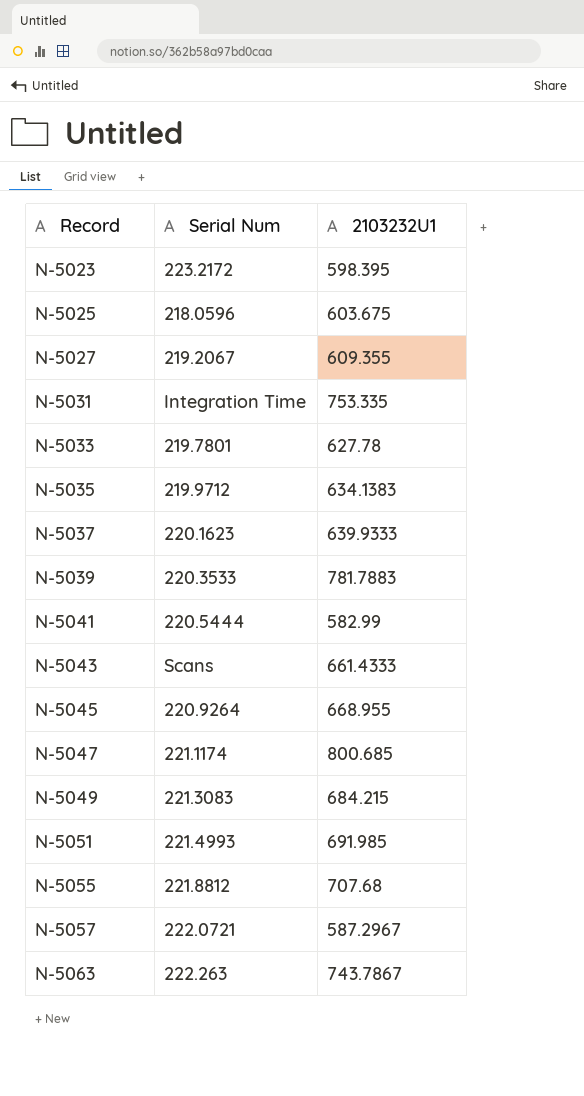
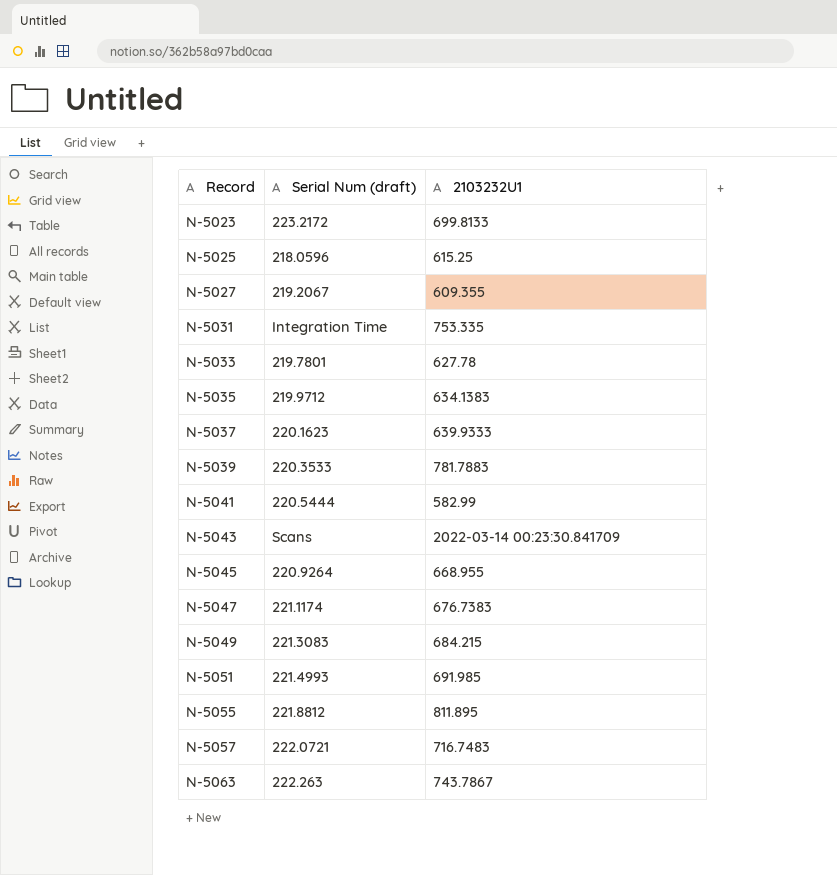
column name: Serial Num -> Serial Num (draft)
N-5023 | 2103232U1: 598.395 -> 699.8133
N-5025 | 2103232U1: 603.675 -> 615.25
N-5043 | 2103232U1: 661.4333 -> 2022-03-14 00:23:30.841709
N-5047 | 2103232U1: 800.685 -> 676.7383
N-5055 | 2103232U1: 707.68 -> 811.895
N-5057 | 2103232U1: 587.2967 -> 716.7483

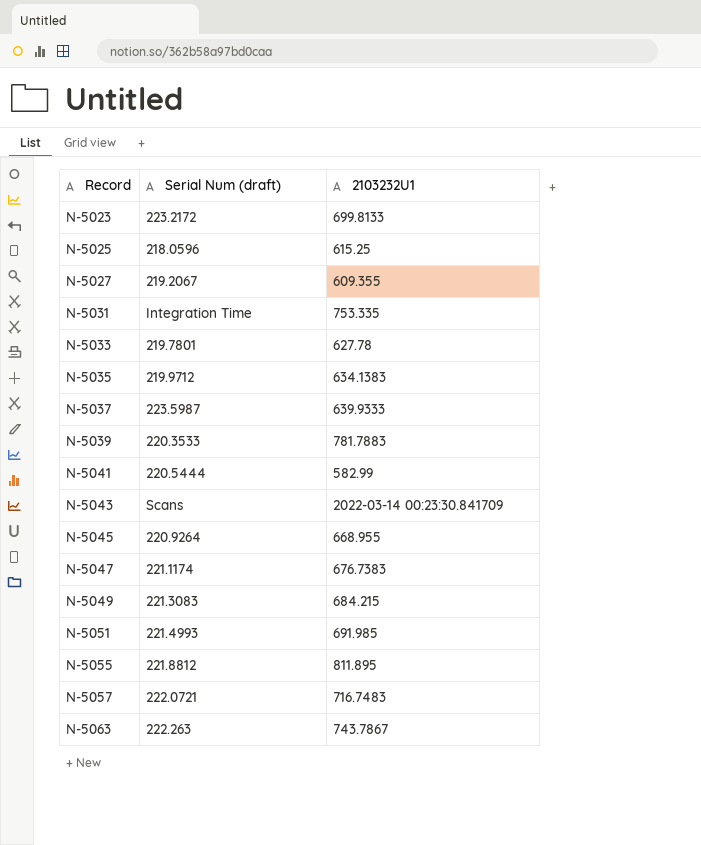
N-5037 | Serial Num (draft): 220.1623 -> 223.5987

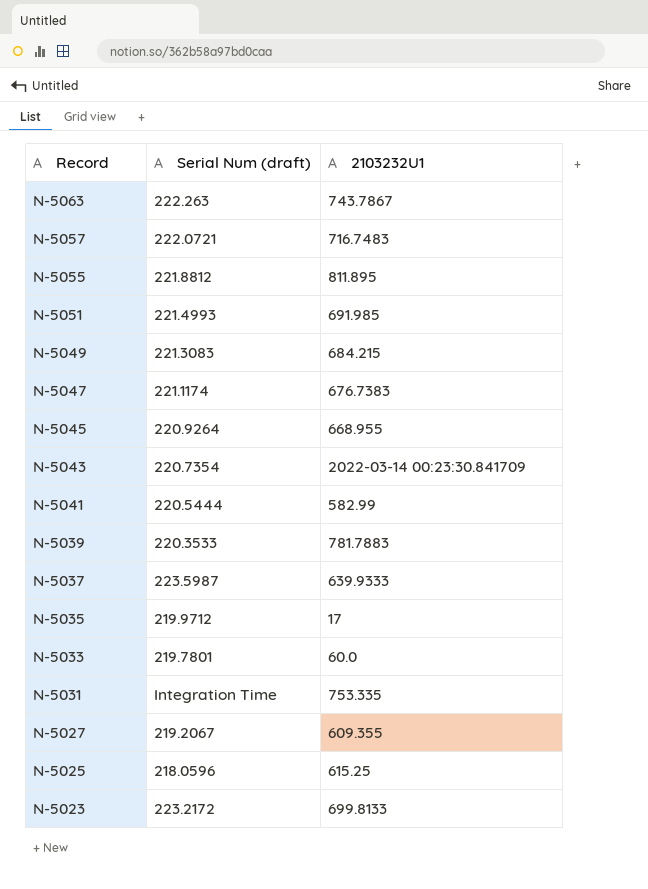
row order: Record ascending -> Record descending
N-5043 | Serial Num (draft): Scans -> 220.7354
N-5035 | 2103232U1: 634.1383 -> 17
N-5033 | 2103232U1: 627.78 -> 60.0

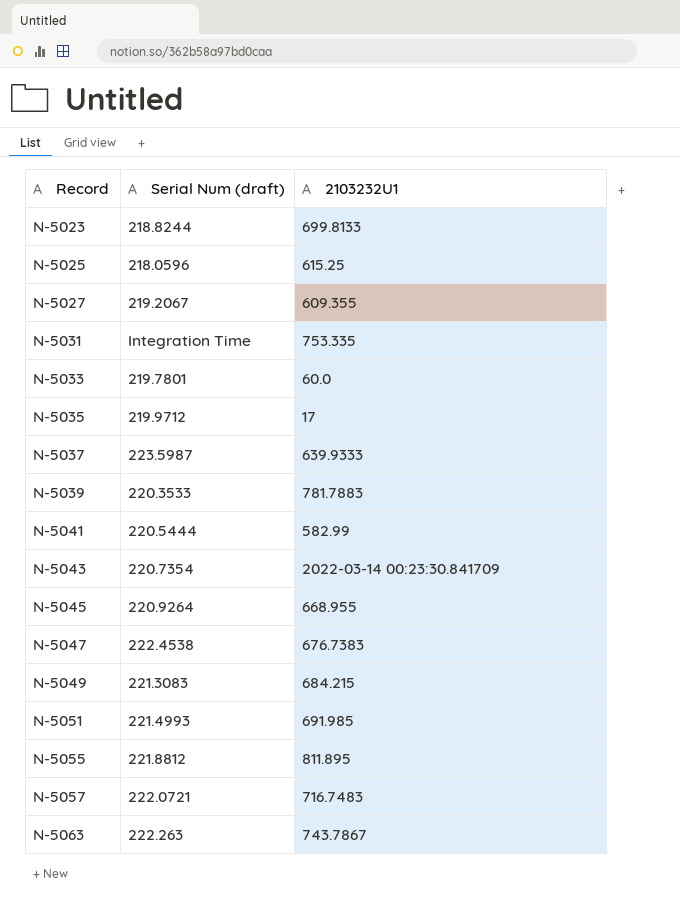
row order: Record descending -> Record ascending
N-5023 | Serial Num (draft): 223.2172 -> 218.8244
N-5047 | Serial Num (draft): 221.1174 -> 222.4538

